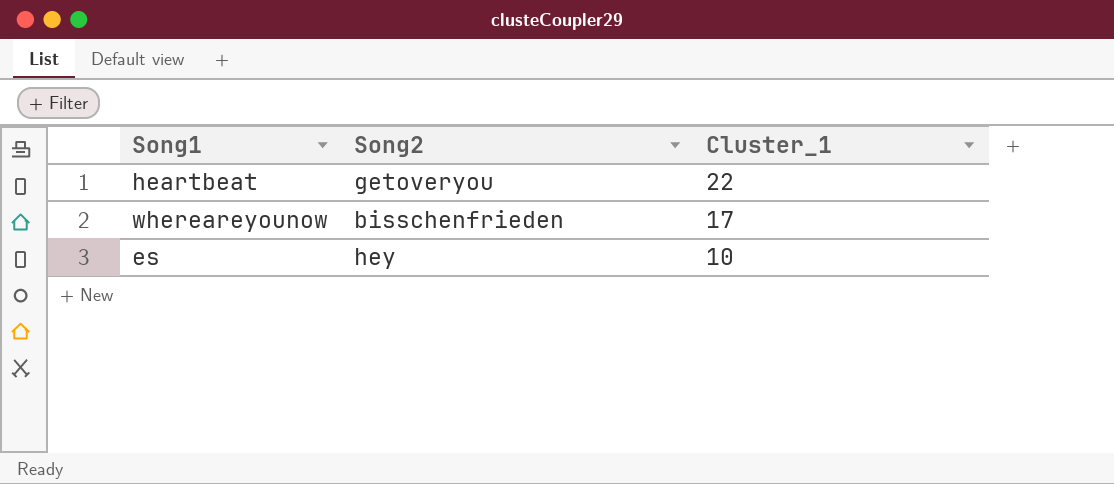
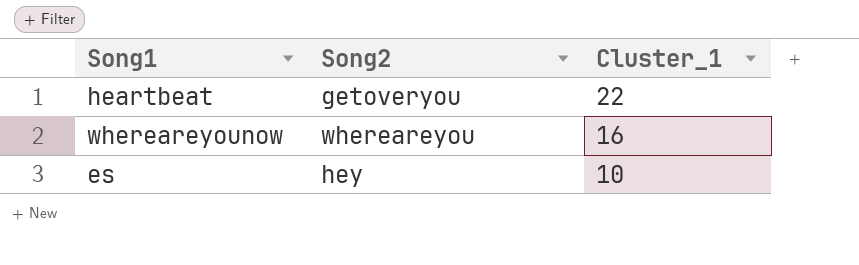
whereareyounow | Song2: bisschenfrieden -> whereareyou
whereareyounow | Cluster_1: 17 -> 16

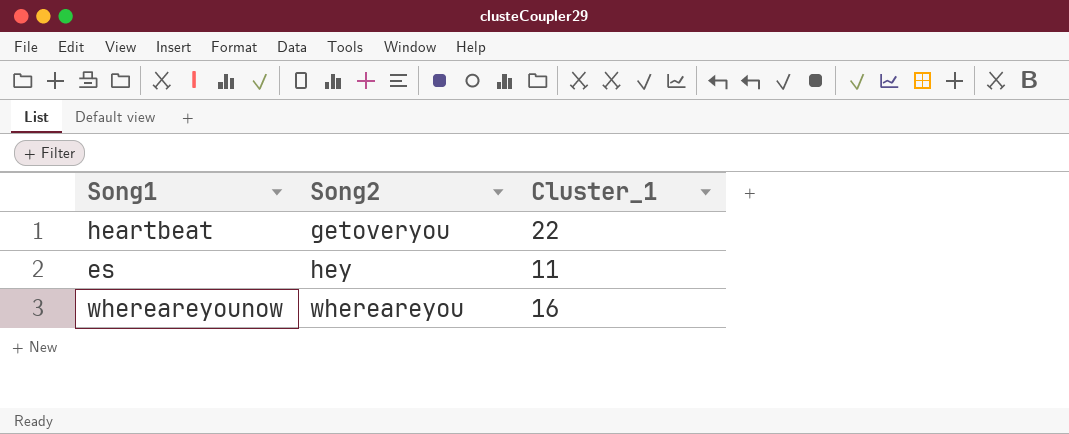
row order: Cluster_1 descending -> Song2 ascending
es | Cluster_1: 10 -> 11

